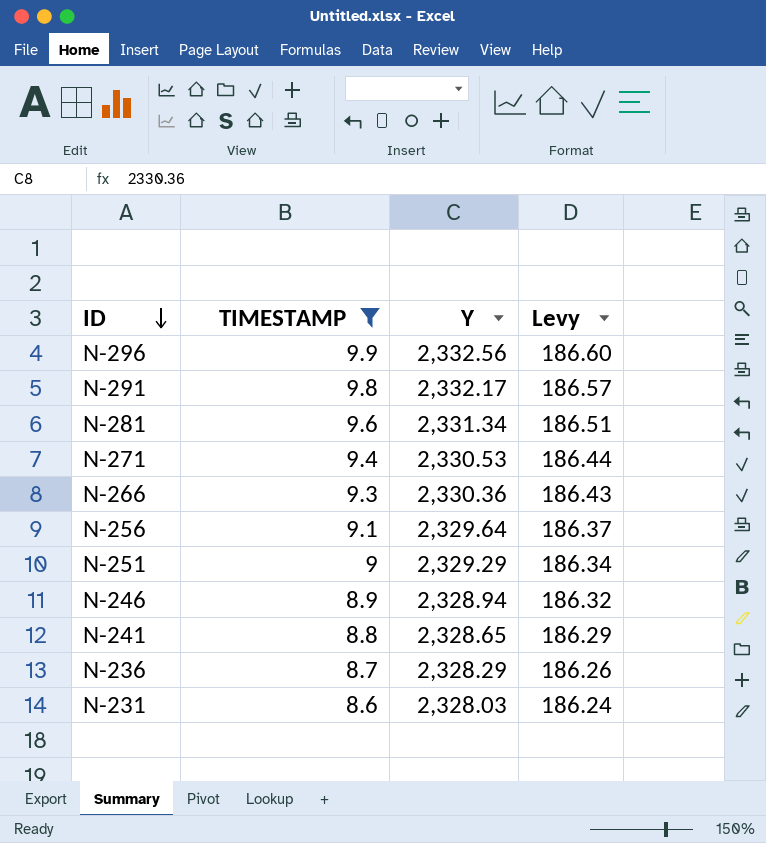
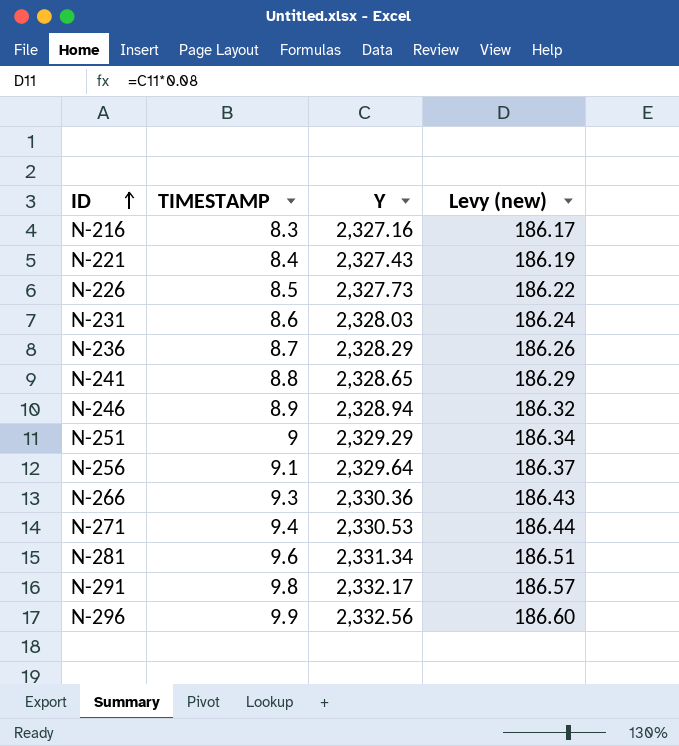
filter: TIMESTAMP >= 8.6 -> none
row order: ID descending -> ID ascending
column name: Levy -> Levy (new)

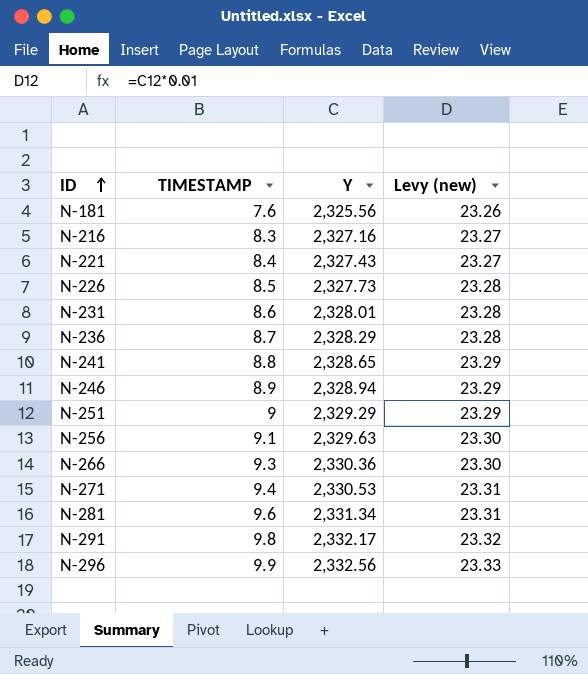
column Levy (new) | formula: [Y] * 0.08 -> [Y] * 0.01
row N-181: none -> 7.6 | 2,325.56 | 23.26
N-231 | Y: 2,328.03 -> 2,328.01
N-256 | Y: 2,329.64 -> 2,329.63

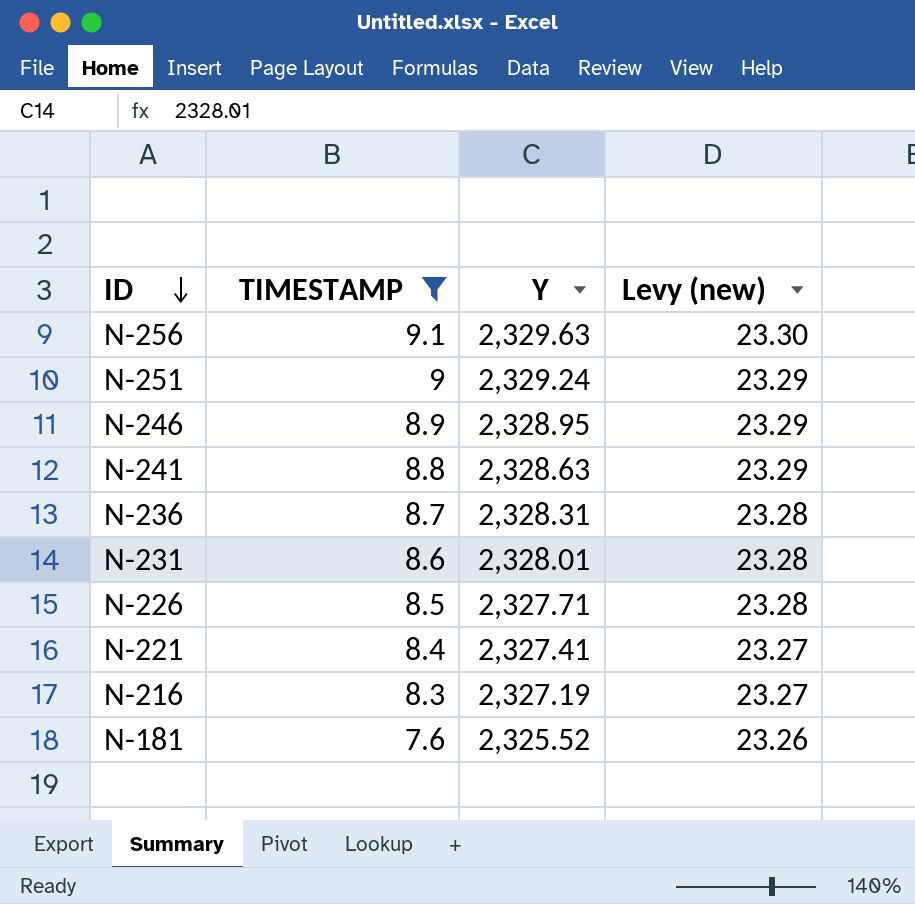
filter: none -> TIMESTAMP <= 9.1
row order: ID ascending -> ID descending
N-251 | Y: 2,329.29 -> 2,329.24
N-246 | Y: 2,328.94 -> 2,328.95
N-241 | Y: 2,328.65 -> 2,328.63
N-236 | Y: 2,328.29 -> 2,328.31
N-226 | Y: 2,327.73 -> 2,327.71
N-221 | Y: 2,327.43 -> 2,327.41
N-216 | Y: 2,327.16 -> 2,327.19
N-181 | Y: 2,325.56 -> 2,325.52

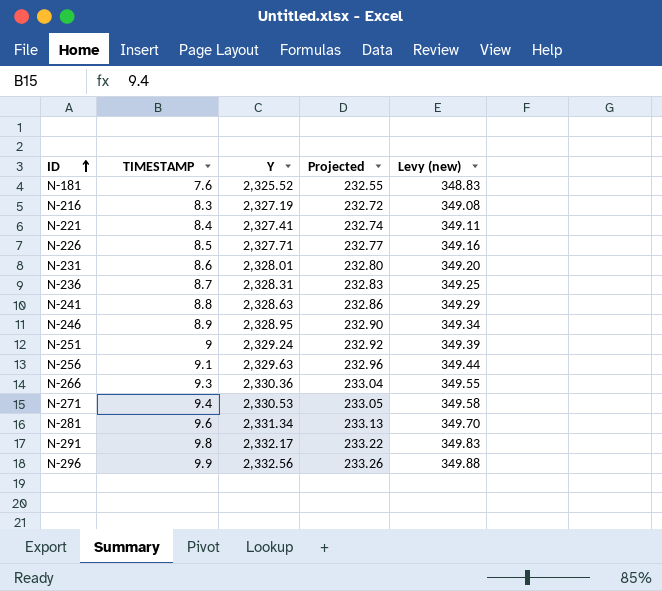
filter: TIMESTAMP <= 9.1 -> none
row order: ID descending -> ID ascending
column Projected | formula: none -> [Y] * 0.1
column Levy (new) | formula: [Y] * 0.01 -> [Y] * 0.15

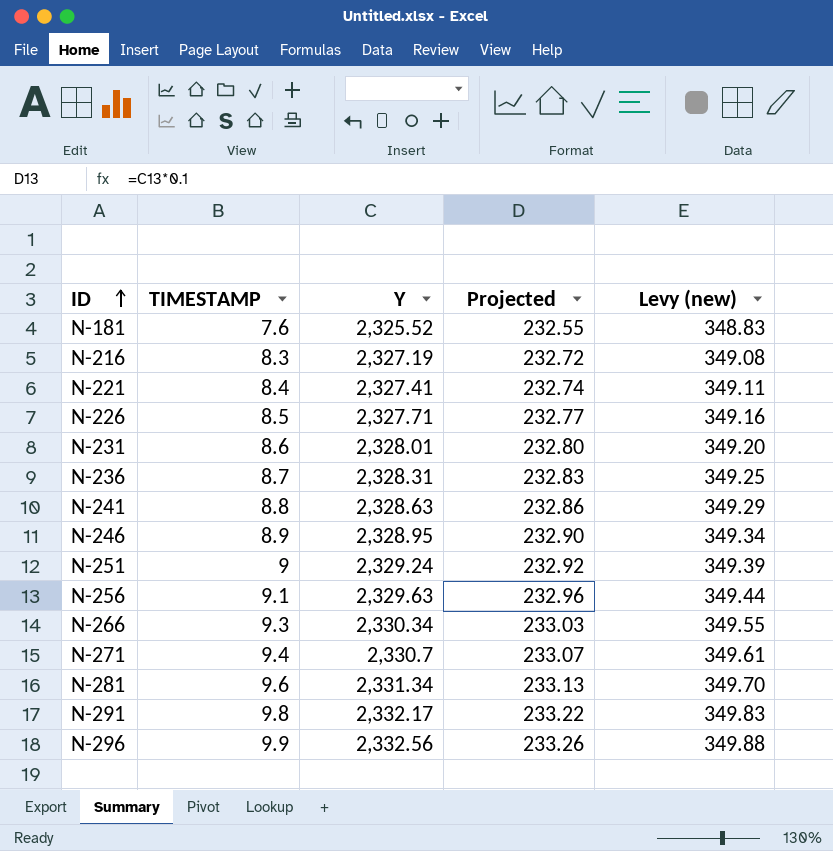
N-266 | Y: 2,330.36 -> 2,330.34
N-266 | Projected: 233.04 -> 233.03
N-271 | Y: 2,330.53 -> 2,330.7
N-271 | Projected: 233.05 -> 233.07
N-271 | Levy (new): 349.58 -> 349.61

